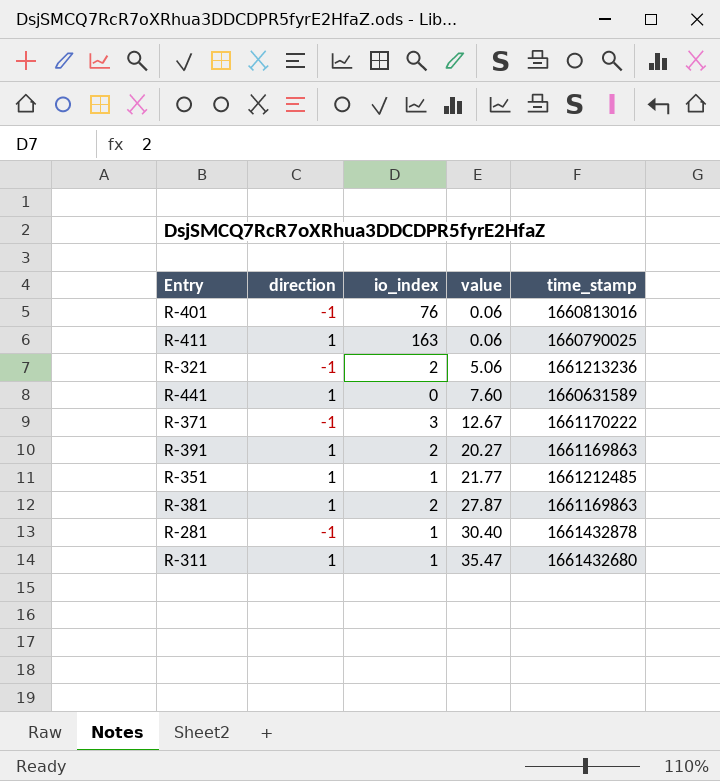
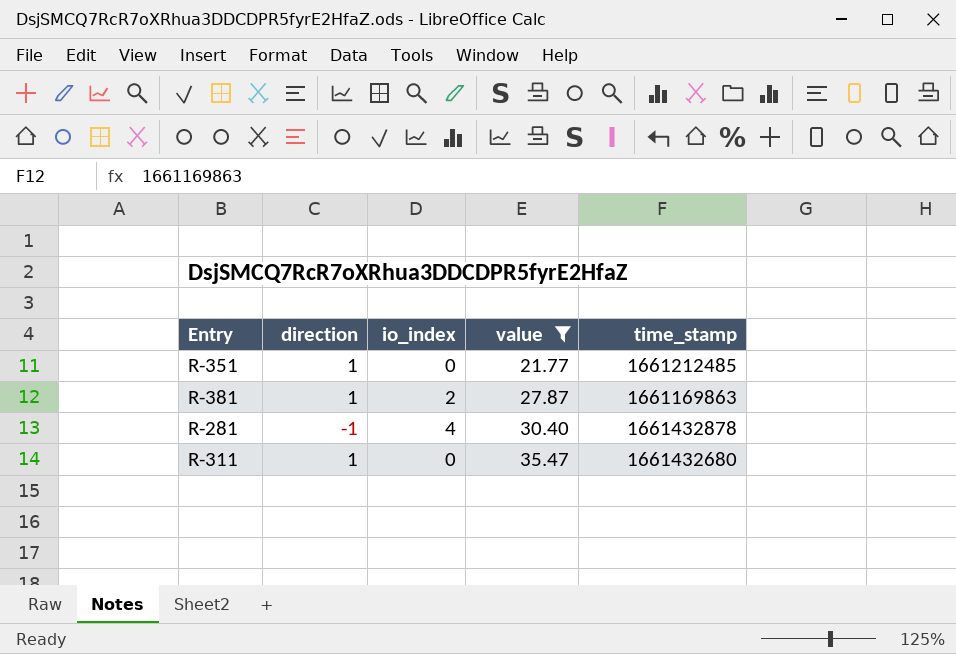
filter: none -> value >= 21.77
R-351 | io_index: 1 -> 0
R-281 | io_index: 1 -> 4
R-311 | io_index: 1 -> 0

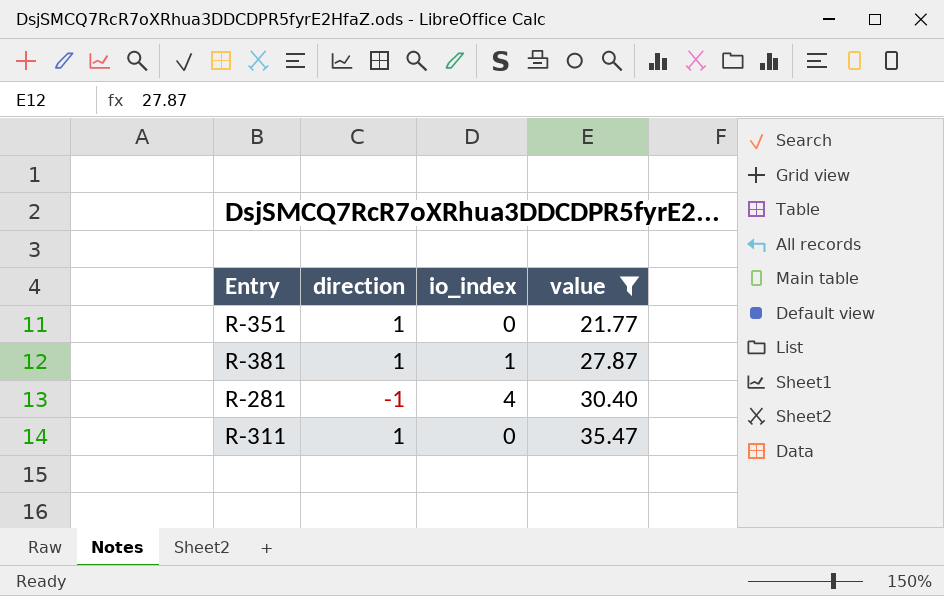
column time_stamp | position: 5 -> none
R-381 | io_index: 2 -> 1

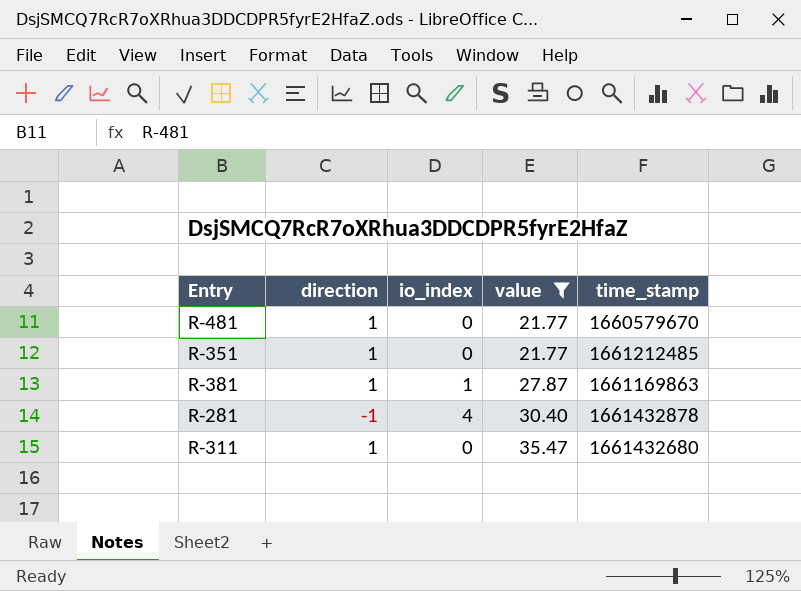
column time_stamp | position: none -> 5
row R-481: none -> 1 | 0 | 21.77 | 1660579670

